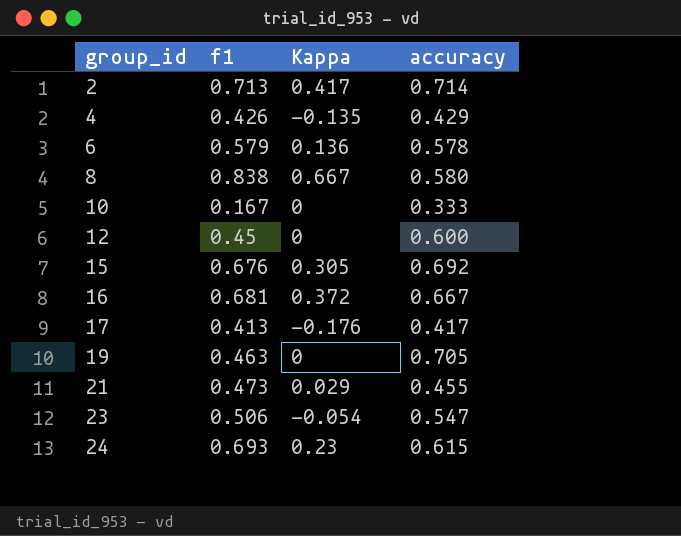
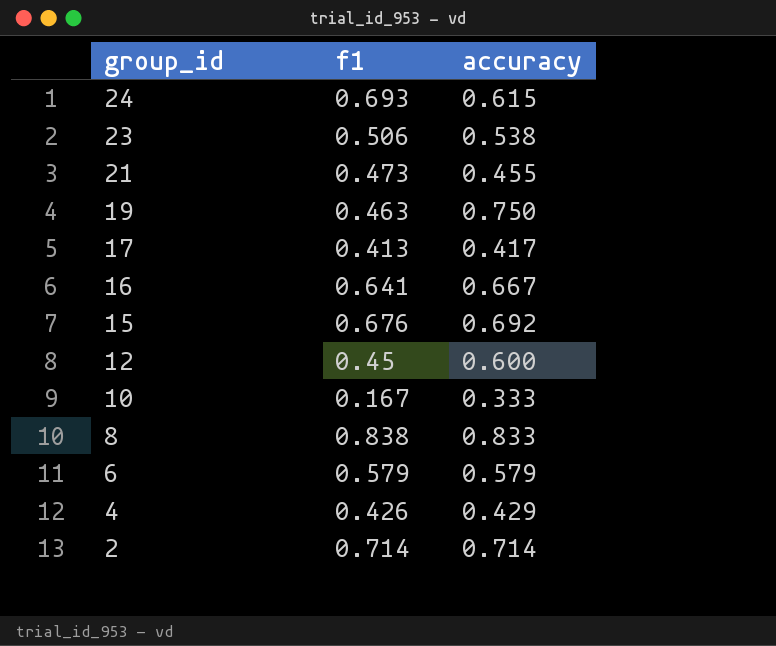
row order: group_id ascending -> group_id descending
column Kappa | position: 3 -> none
23 | accuracy: 0.547 -> 0.538
19 | accuracy: 0.705 -> 0.750
16 | f1: 0.681 -> 0.641
8 | accuracy: 0.580 -> 0.833
6 | accuracy: 0.578 -> 0.579
2 | f1: 0.713 -> 0.714

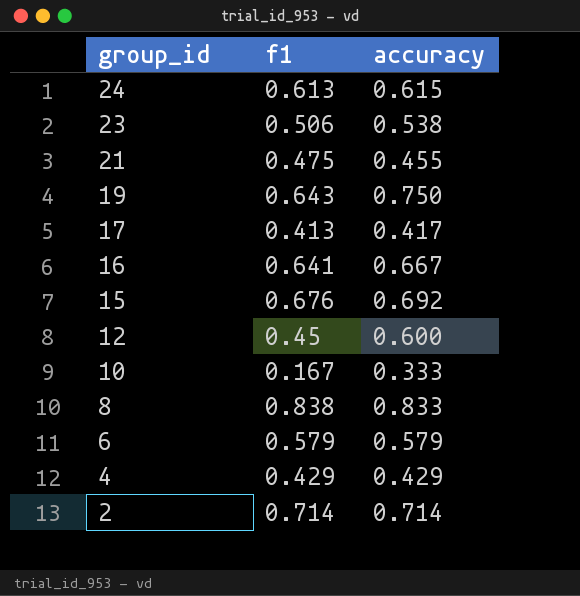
24 | f1: 0.693 -> 0.613
21 | f1: 0.473 -> 0.475
19 | f1: 0.463 -> 0.643
4 | f1: 0.426 -> 0.429

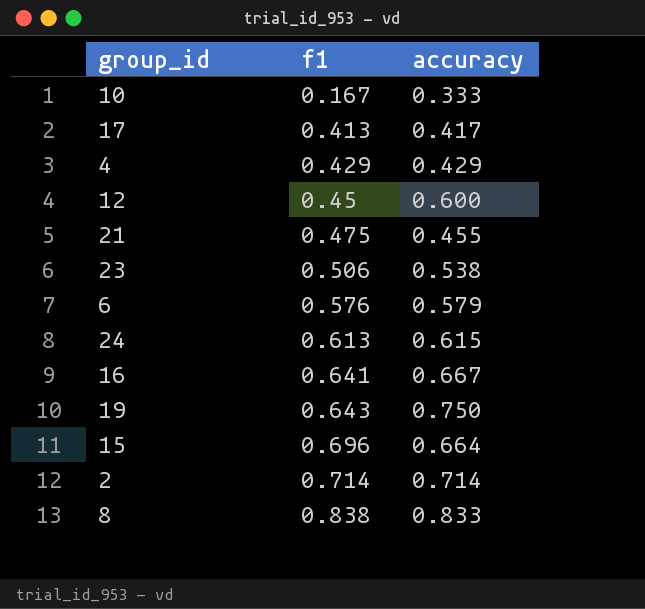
row order: group_id descending -> f1 ascending
6 | f1: 0.579 -> 0.576
15 | f1: 0.676 -> 0.696
15 | accuracy: 0.692 -> 0.664

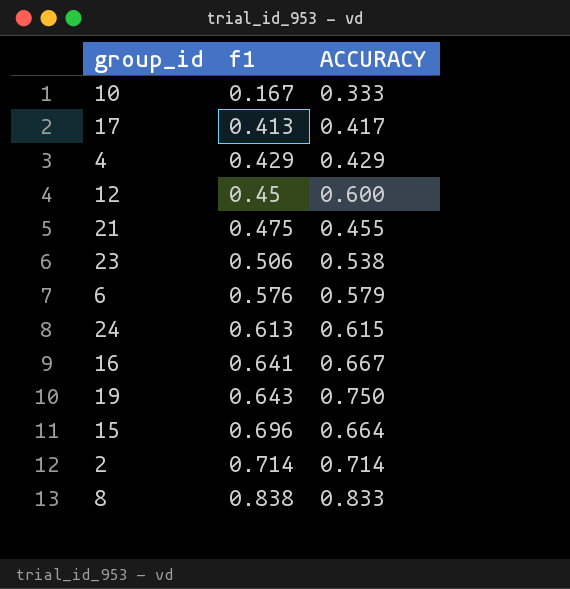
column name: accuracy -> ACCURACY

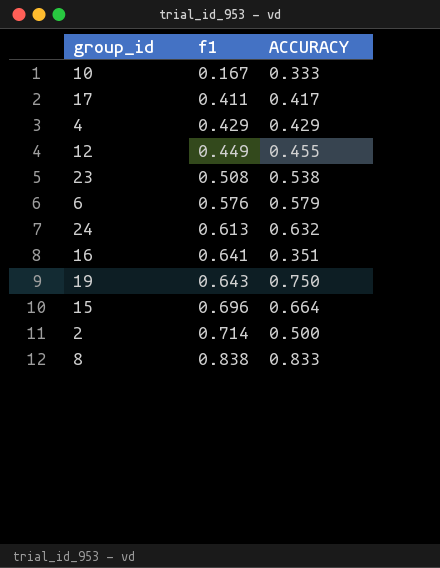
row 21: 0.475 | 0.455 -> none
17 | f1: 0.413 -> 0.411
12 | f1: 0.45 -> 0.449
12 | ACCURACY: 0.600 -> 0.455
23 | f1: 0.506 -> 0.508
24 | ACCURACY: 0.615 -> 0.632
16 | ACCURACY: 0.667 -> 0.351
2 | ACCURACY: 0.714 -> 0.500

